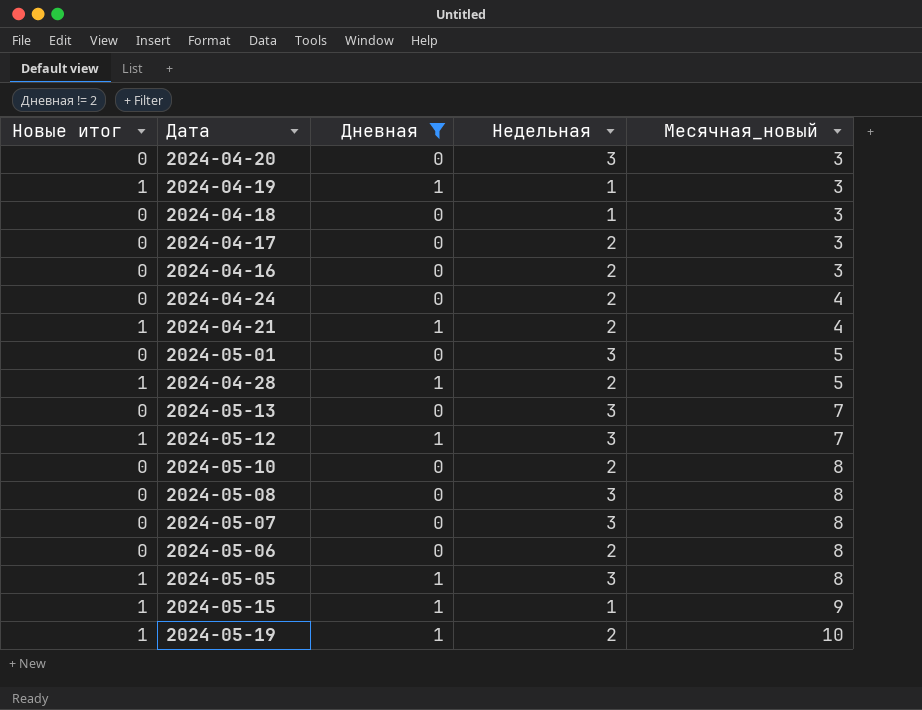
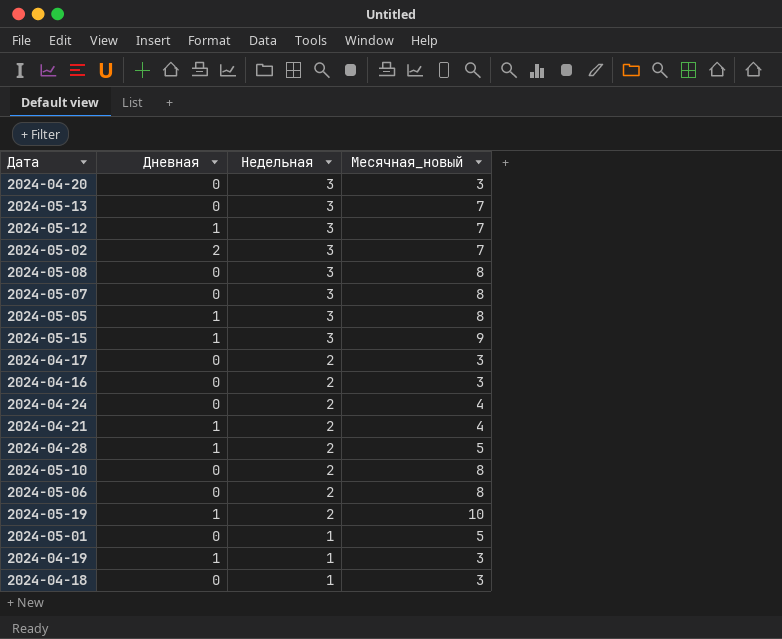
filter: Дневная != 2 -> none
row order: Месячная_новый ascending -> Недельная descending
column Новые итог | position: 1 -> none
2024-05-15 | Недельная: 1 -> 3
2024-05-01 | Недельная: 3 -> 1

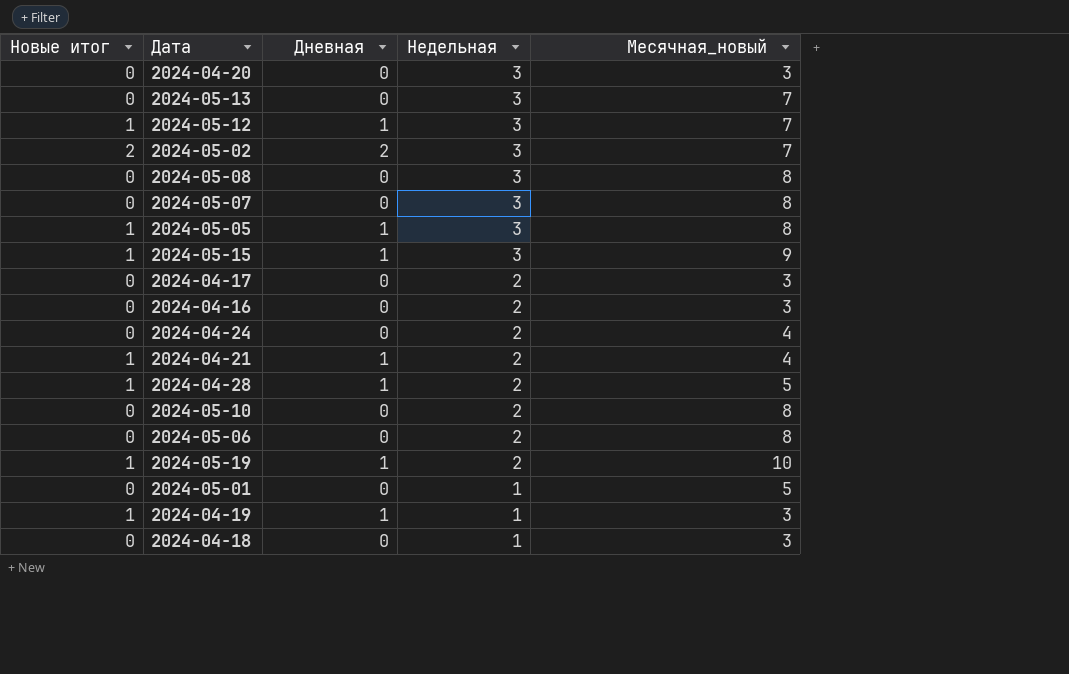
column Новые итог | position: none -> 1

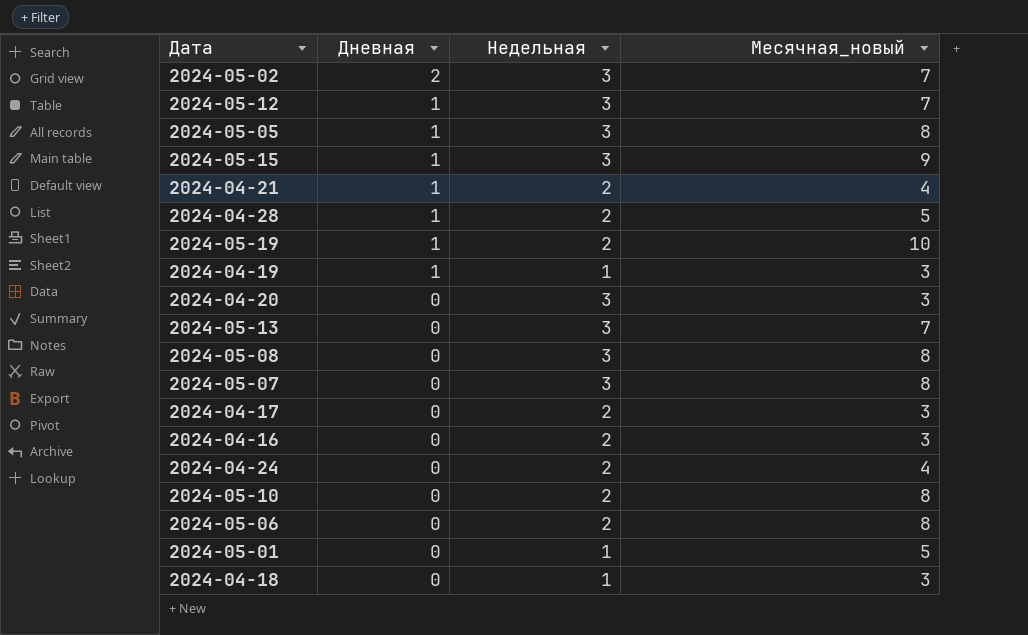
row order: Недельная descending -> Дневная descending
column Новые итог | position: 1 -> none

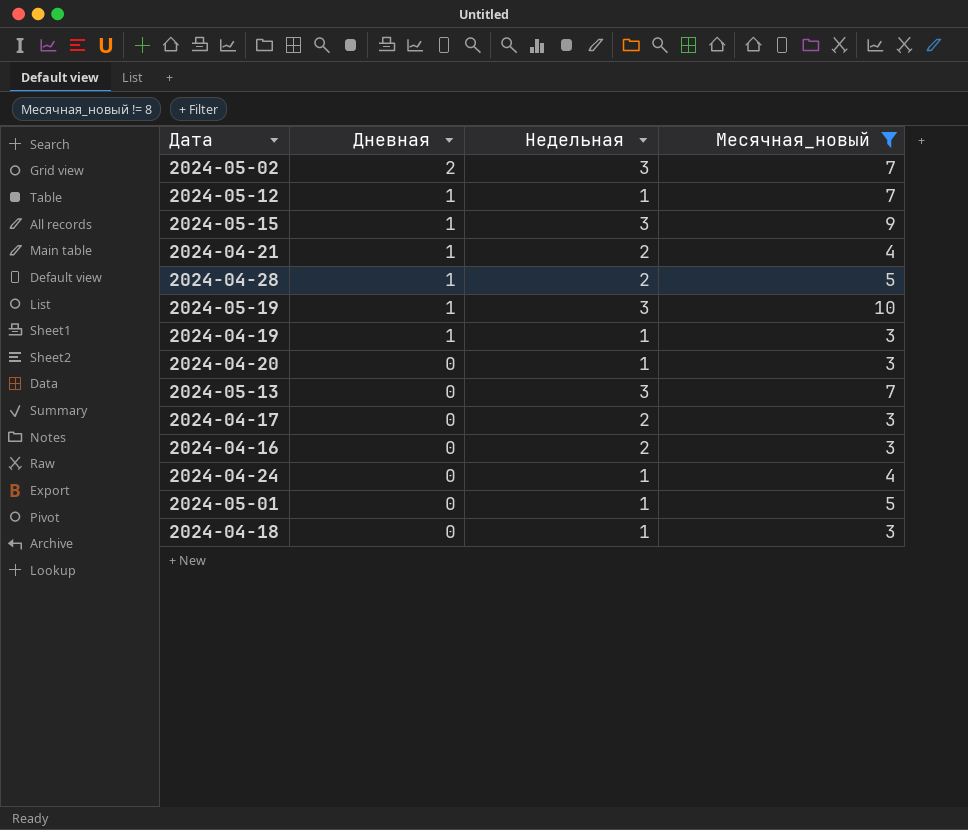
filter: none -> Месячная_новый != 8
2024-05-12 | Недельная: 3 -> 1
2024-05-19 | Недельная: 2 -> 3
2024-04-20 | Недельная: 3 -> 1
2024-04-24 | Недельная: 2 -> 1

